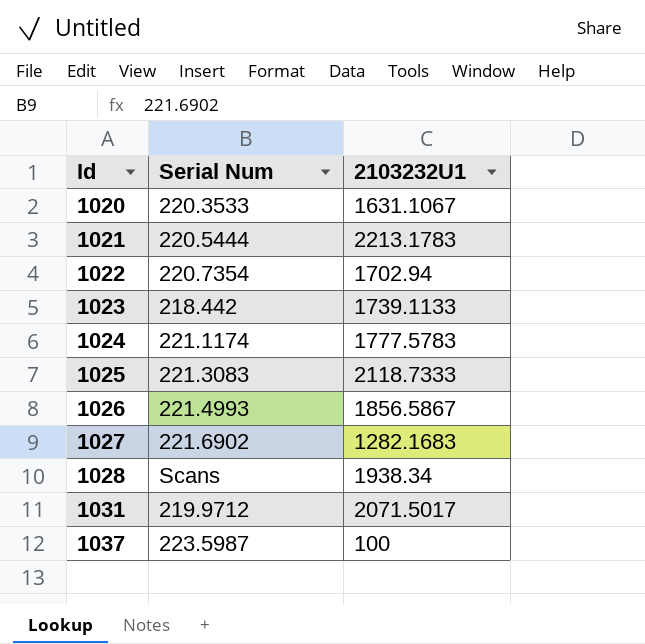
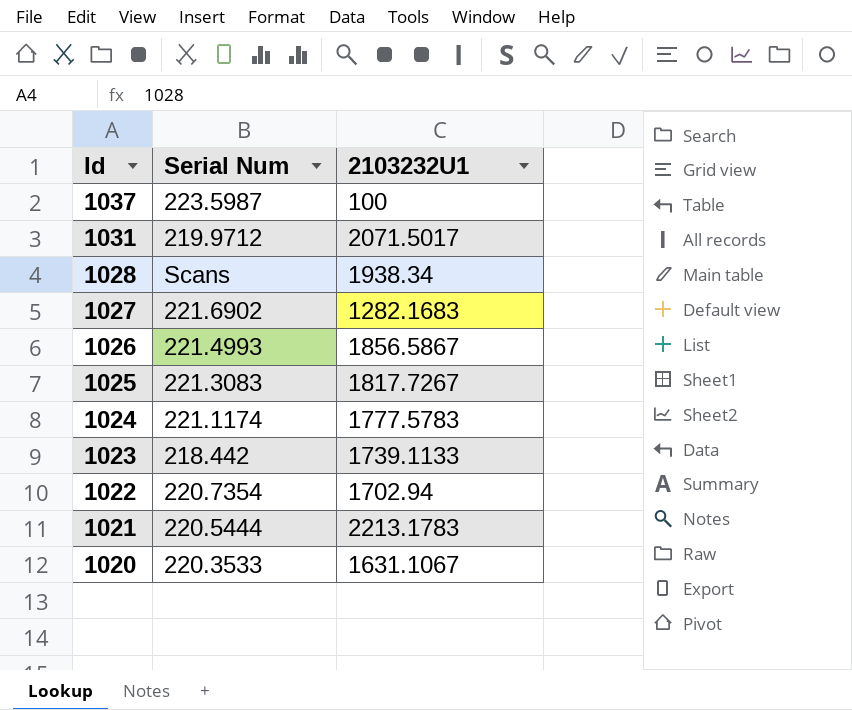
row order: Id ascending -> Id descending
1025 | 2103232U1: 2118.7333 -> 1817.7267

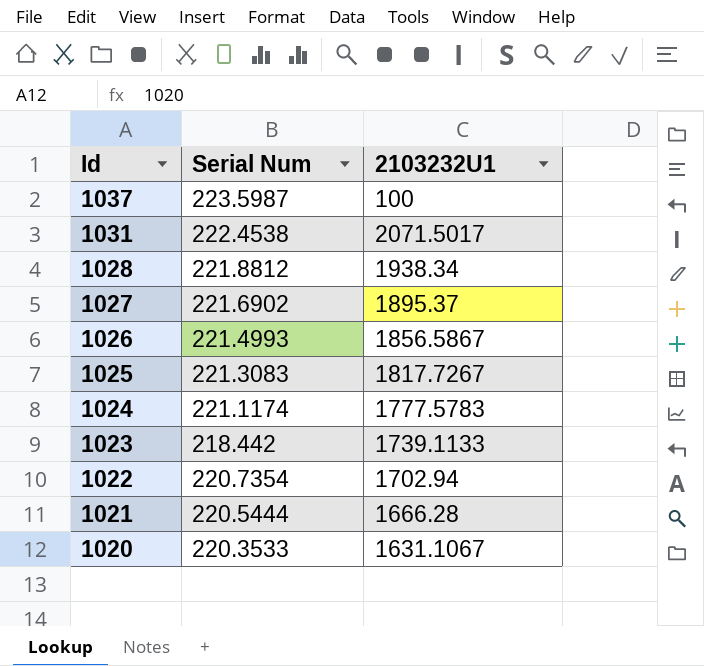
1031 | Serial Num: 219.9712 -> 222.4538
1028 | Serial Num: Scans -> 221.8812
1027 | 2103232U1: 1282.1683 -> 1895.37
1021 | 2103232U1: 2213.1783 -> 1666.28

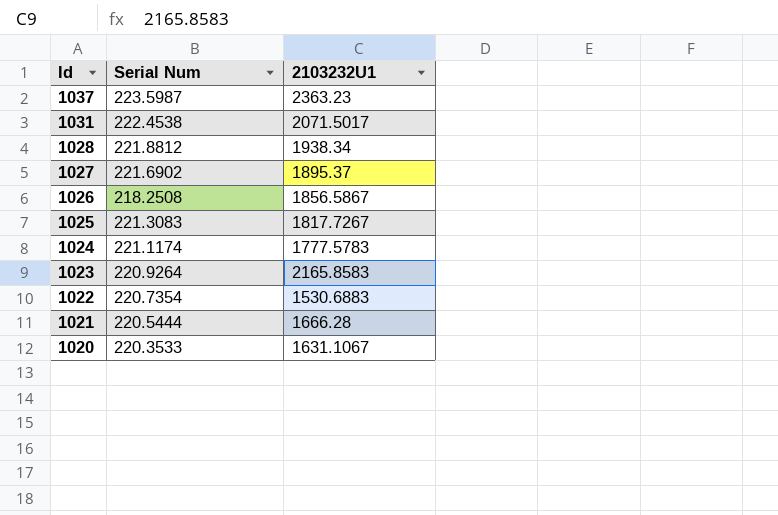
1037 | 2103232U1: 100 -> 2363.23
1026 | Serial Num: 221.4993 -> 218.2508
1023 | Serial Num: 218.442 -> 220.9264
1023 | 2103232U1: 1739.1133 -> 2165.8583
1022 | 2103232U1: 1702.94 -> 1530.6883

